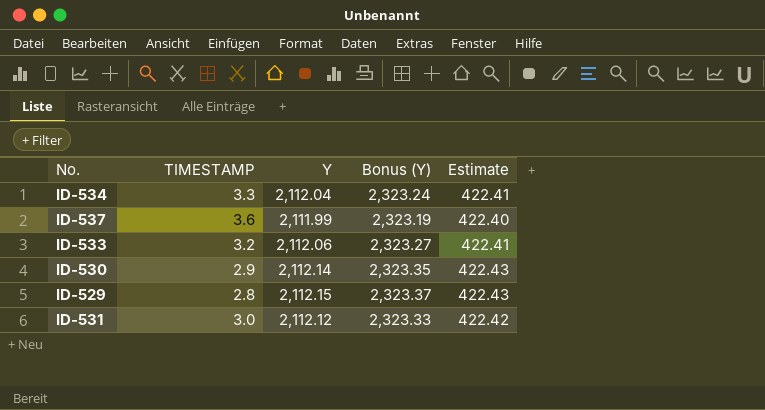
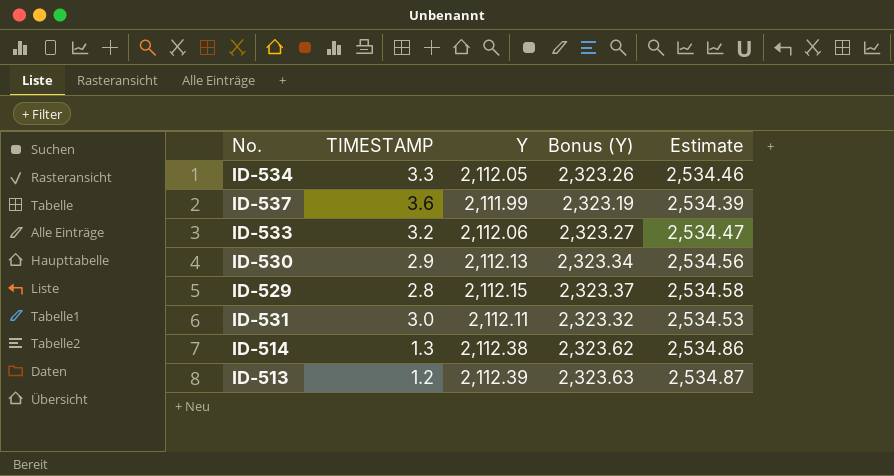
column Estimate | formula: [Y] * 0.2 -> [Y] * 1.2
ID-534 | Y: 2,112.04 -> 2,112.05
ID-534 | Bonus (Y): 2,323.24 -> 2,323.26
ID-530 | Y: 2,112.14 -> 2,112.13
ID-530 | Bonus (Y): 2,323.35 -> 2,323.34
ID-531 | Y: 2,112.12 -> 2,112.11
ID-531 | Bonus (Y): 2,323.33 -> 2,323.32
row ID-514: none -> 1.3 | 2,112.38 | 2,323.62 | 2,534.86
row ID-513: none -> 1.2 | 2,112.39 | 2,323.63 | 2,534.87

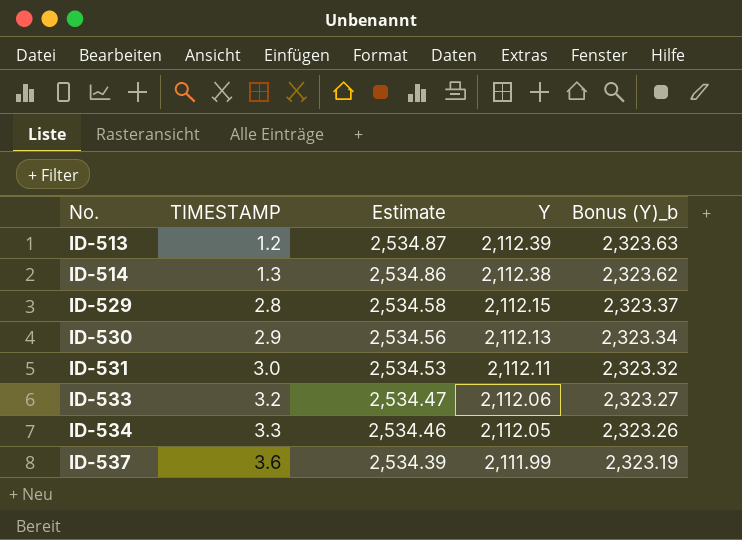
row order: none -> No. ascending
column Estimate | position: 5 -> 3
column name: Bonus (Y) -> Bonus (Y)_b

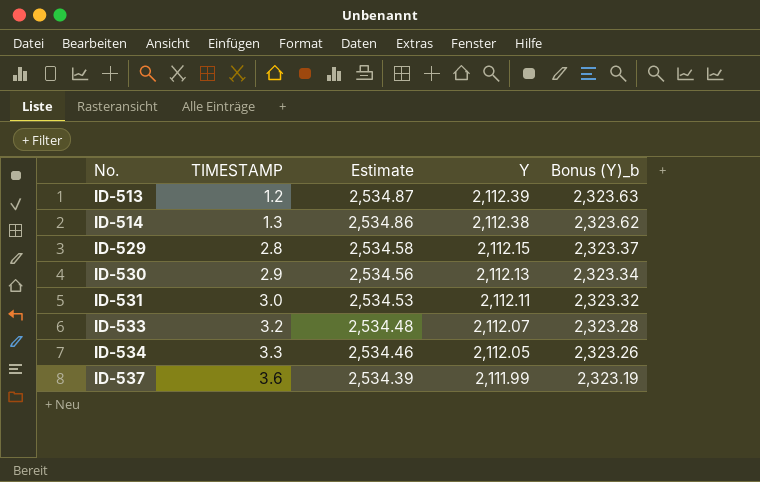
ID-533 | Estimate: 2,534.47 -> 2,534.48
ID-533 | Y: 2,112.06 -> 2,112.07
ID-533 | Bonus (Y)_b: 2,323.27 -> 2,323.28

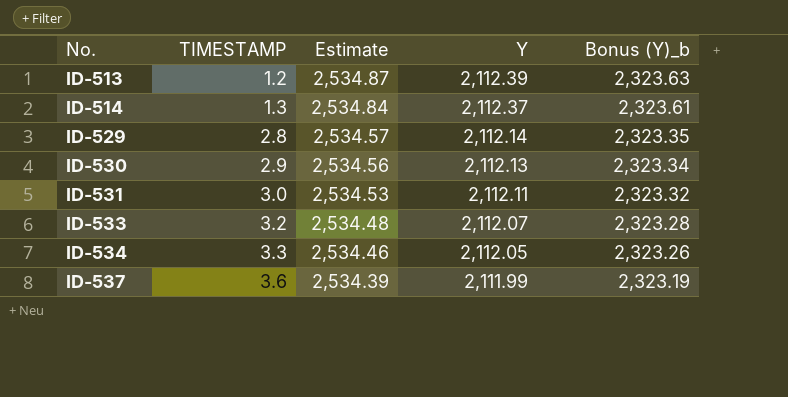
ID-514 | Estimate: 2,534.86 -> 2,534.84
ID-514 | Y: 2,112.38 -> 2,112.37
ID-514 | Bonus (Y)_b: 2,323.62 -> 2,323.61
ID-529 | Estimate: 2,534.58 -> 2,534.57
ID-529 | Y: 2,112.15 -> 2,112.14
ID-529 | Bonus (Y)_b: 2,323.37 -> 2,323.35

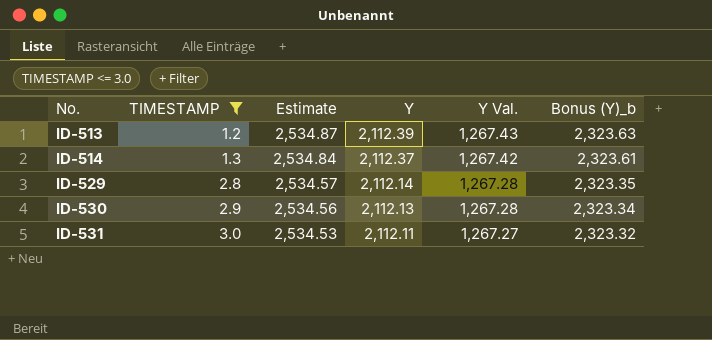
filter: none -> TIMESTAMP <= 3.0
column Y Val. | formula: none -> [Y] * 0.6

